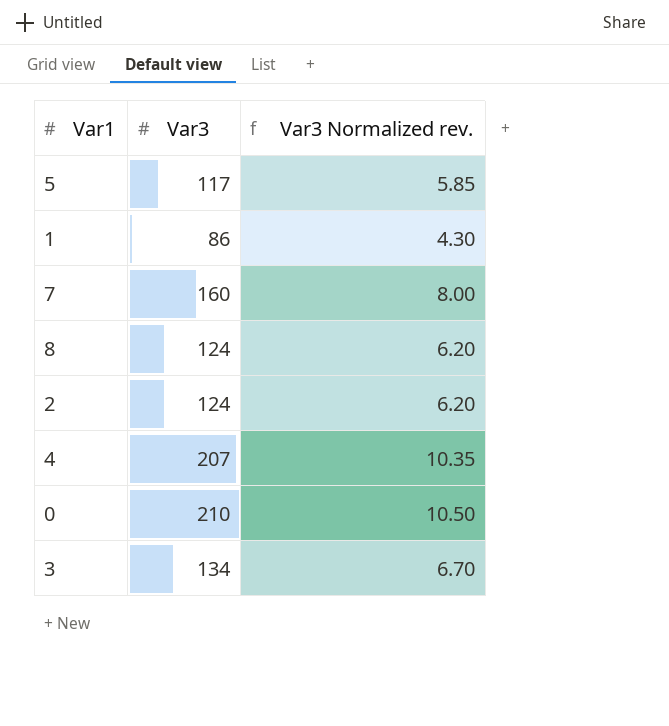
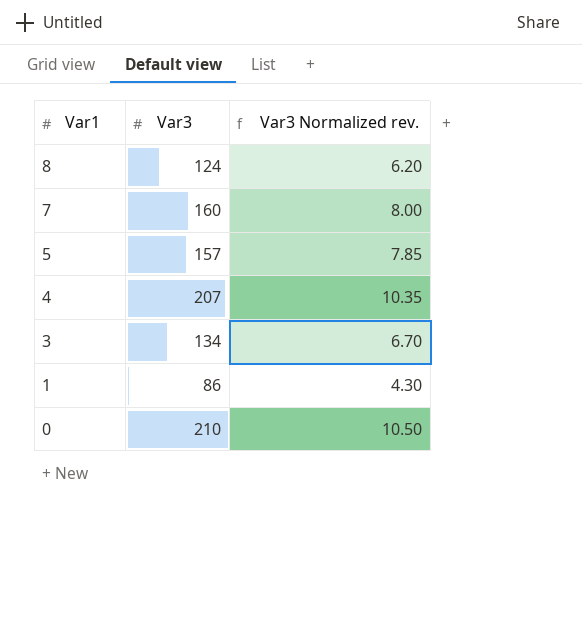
row order: none -> Var1 descending
row 2: 124 | 6.20 -> none
5 | Var3: 117 -> 157
5 | Var3 Normalized rev.: 5.85 -> 7.85

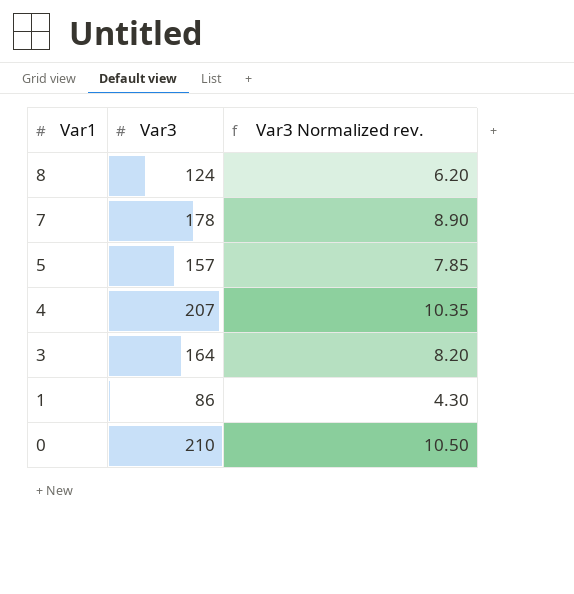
7 | Var3: 160 -> 178
7 | Var3 Normalized rev.: 8.00 -> 8.90
3 | Var3: 134 -> 164
3 | Var3 Normalized rev.: 6.70 -> 8.20

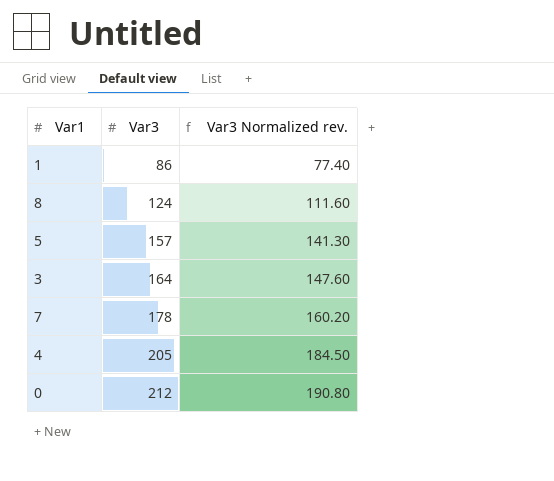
row order: Var1 descending -> Var3 ascending
column Var3 Normalized rev. | formula: [Var3] * 0.05 -> [Var3] * 0.9
4 | Var3: 207 -> 205
0 | Var3: 210 -> 212

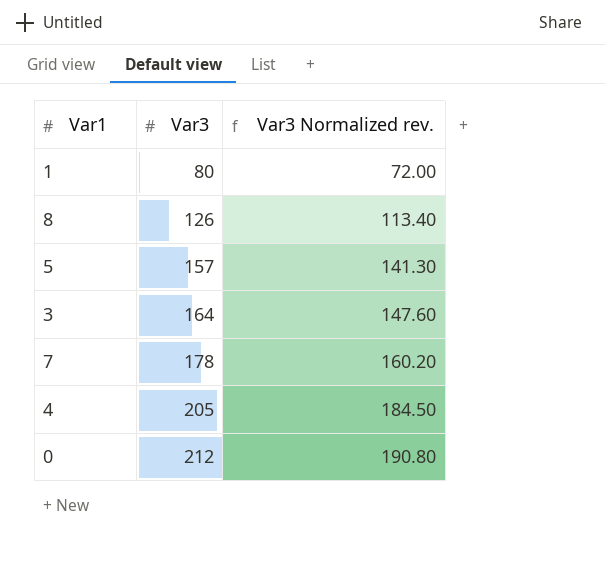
1 | Var3: 86 -> 80
1 | Var3 Normalized rev.: 77.40 -> 72.00
8 | Var3: 124 -> 126
8 | Var3 Normalized rev.: 111.60 -> 113.40

